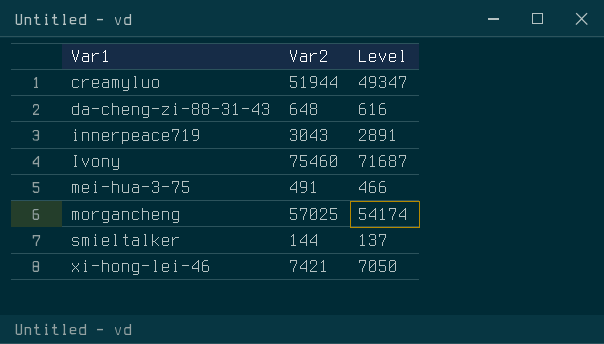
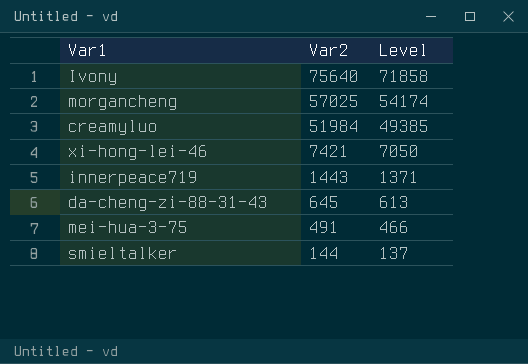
row order: Var1 ascending -> Var2 descending
Ivony | Var2: 75460 -> 75640
Ivony | Level: 71687 -> 71858
creamyluo | Var2: 51944 -> 51984
creamyluo | Level: 49347 -> 49385
innerpeace719 | Var2: 3043 -> 1443
innerpeace719 | Level: 2891 -> 1371
da-cheng-zi-88-31-43 | Var2: 648 -> 645
da-cheng-zi-88-31-43 | Level: 616 -> 613

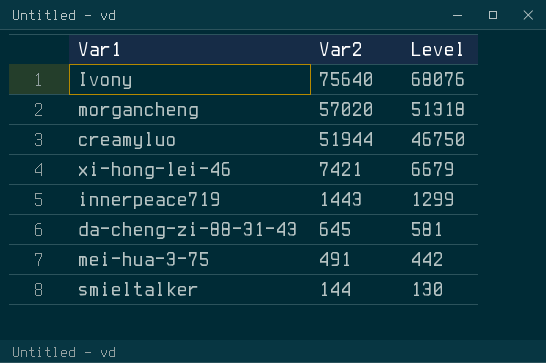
column Level | formula: [Var2] * 0.95 -> [Var2] * 0.9
morgancheng | Var2: 57025 -> 57020
creamyluo | Var2: 51984 -> 51944

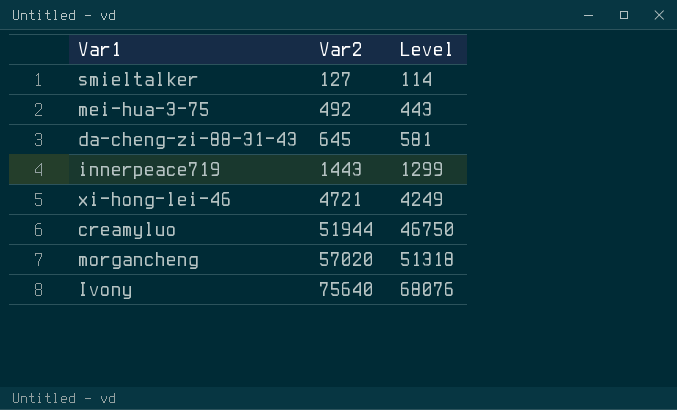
row order: Var2 descending -> Var2 ascending
smieltalker | Var2: 144 -> 127
smieltalker | Level: 130 -> 114
mei-hua-3-75 | Var2: 491 -> 492
mei-hua-3-75 | Level: 442 -> 443
xi-hong-lei-46 | Var2: 7421 -> 4721
xi-hong-lei-46 | Level: 6679 -> 4249

